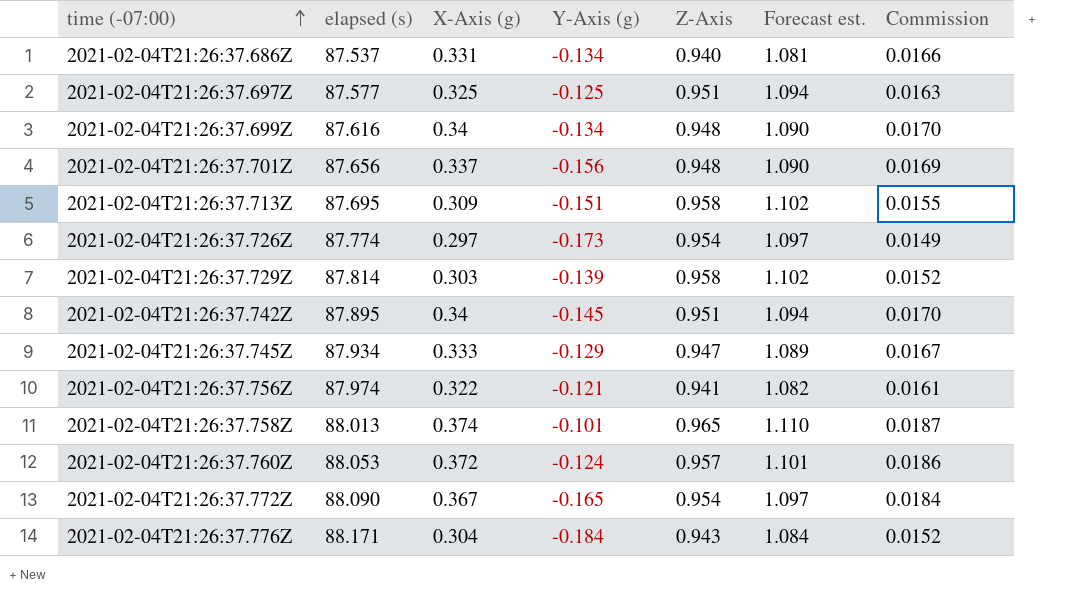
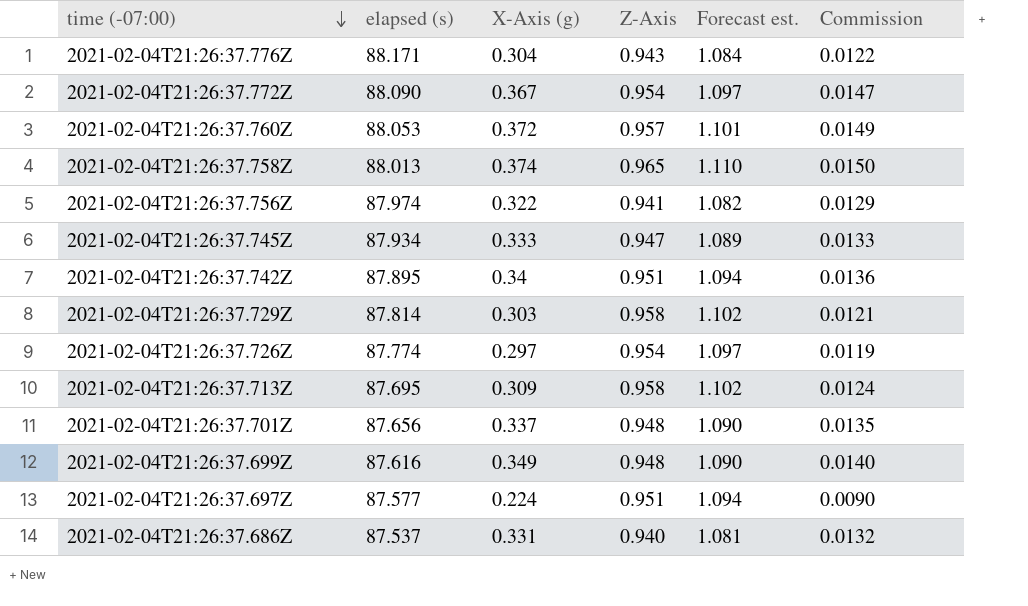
row order: time (-07:00) ascending -> time (-07:00) descending
column Y-Axis (g) | position: 4 -> none
column Commission | formula: [X-Axis (g)] * 0.05 -> [X-Axis (g)] * 0.04
2021-02-04T21:26:37.699Z | X-Axis (g): 0.34 -> 0.349
2021-02-04T21:26:37.697Z | X-Axis (g): 0.325 -> 0.224

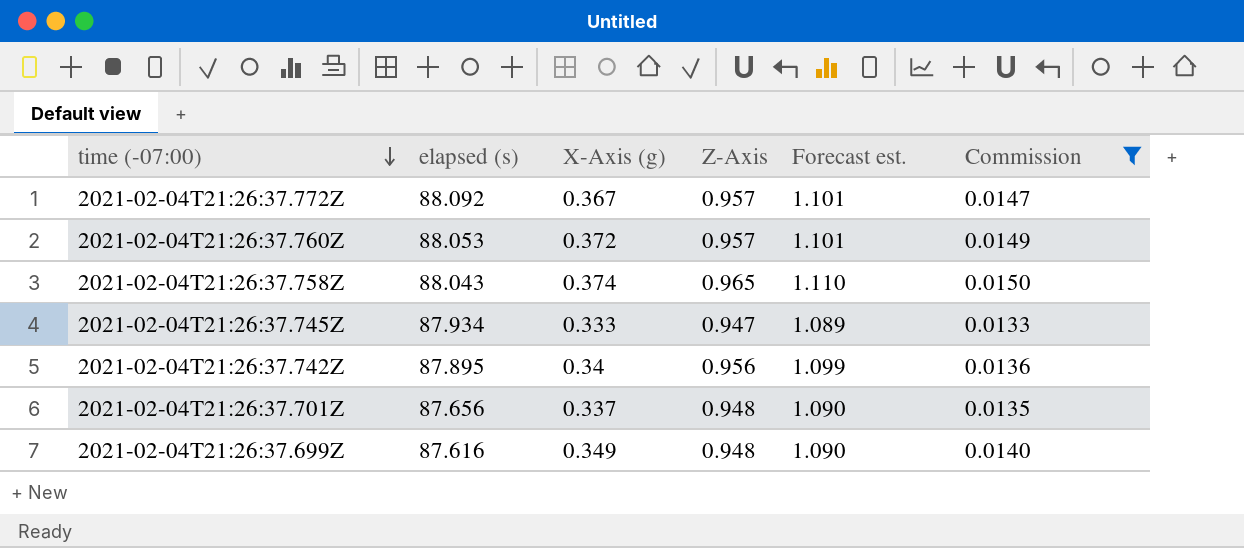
filter: none -> Commission >= 0.0133
2021-02-04T21:26:37.772Z | elapsed (s): 88.090 -> 88.092
2021-02-04T21:26:37.772Z | Z-Axis: 0.954 -> 0.957
2021-02-04T21:26:37.772Z | Forecast est.: 1.097 -> 1.101
2021-02-04T21:26:37.758Z | elapsed (s): 88.013 -> 88.043
2021-02-04T21:26:37.742Z | Z-Axis: 0.951 -> 0.956
2021-02-04T21:26:37.742Z | Forecast est.: 1.094 -> 1.099

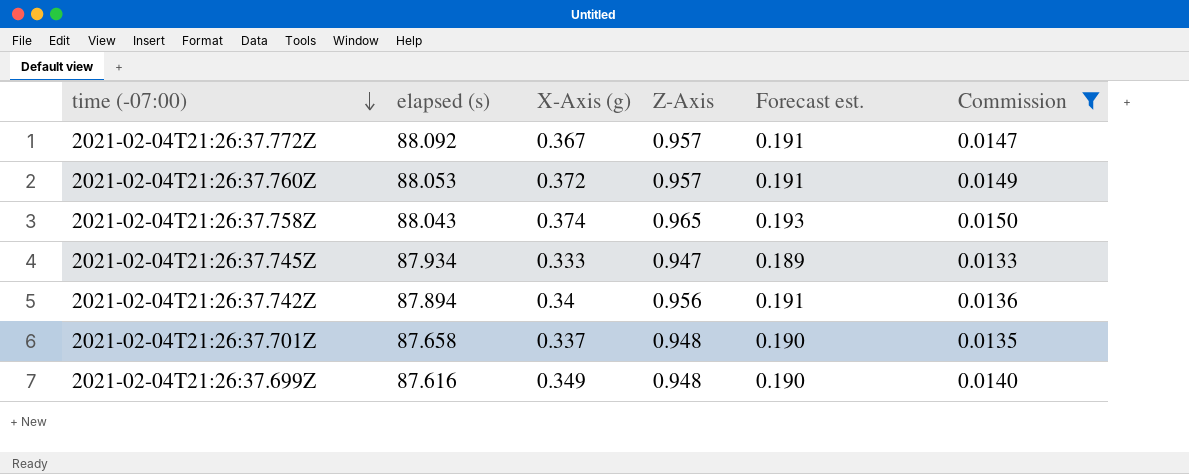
column Forecast est. | formula: [Z-Axis] * 1.15 -> [Z-Axis] * 0.2
2021-02-04T21:26:37.742Z | elapsed (s): 87.895 -> 87.894
2021-02-04T21:26:37.701Z | elapsed (s): 87.656 -> 87.658

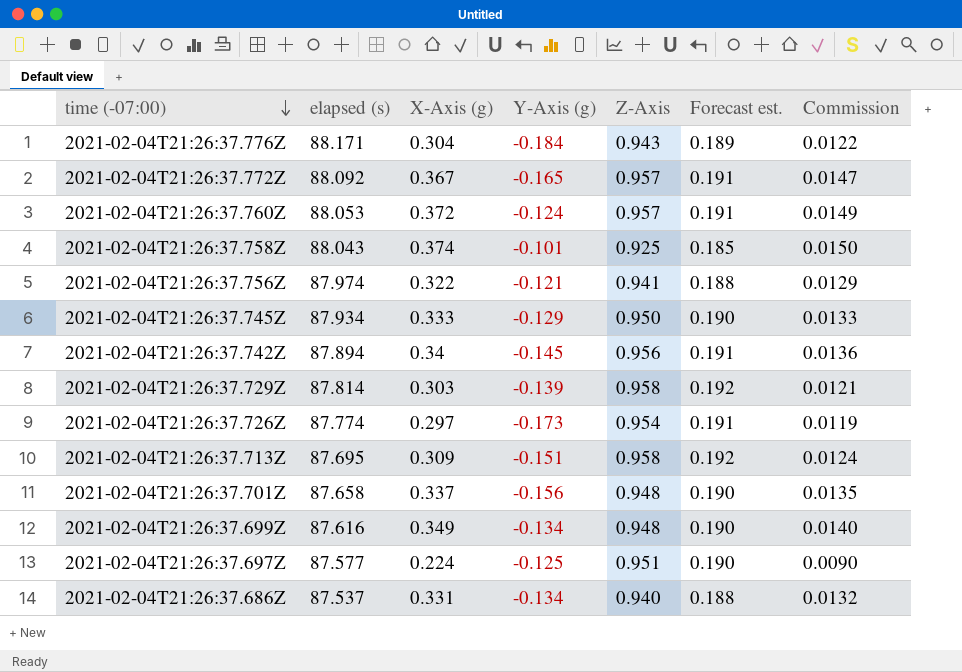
filter: Commission >= 0.0133 -> none
column Y-Axis (g) | position: none -> 4
2021-02-04T21:26:37.758Z | Z-Axis: 0.965 -> 0.925
2021-02-04T21:26:37.758Z | Forecast est.: 0.193 -> 0.185
2021-02-04T21:26:37.745Z | Z-Axis: 0.947 -> 0.950
2021-02-04T21:26:37.745Z | Forecast est.: 0.189 -> 0.190

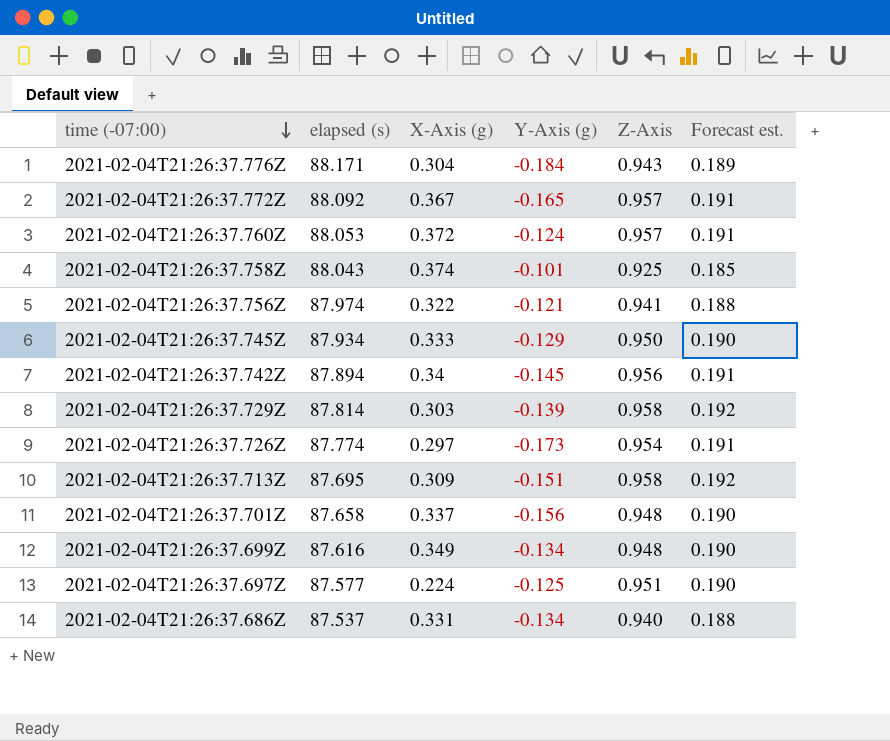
column Commission | formula: [X-Axis (g)] * 0.04 -> none

